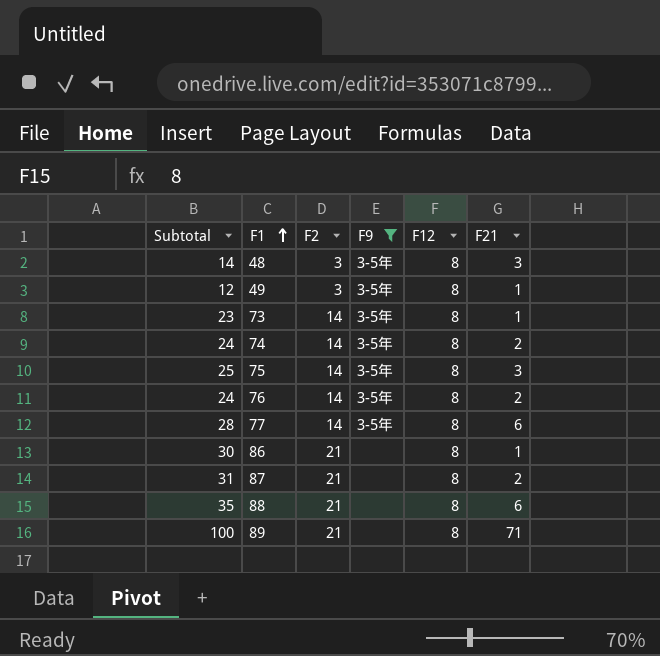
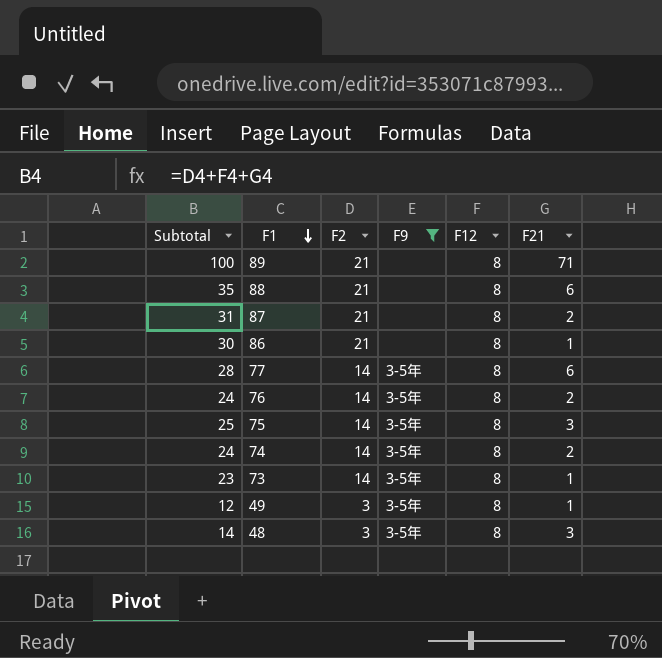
row order: F1 ascending -> F1 descending

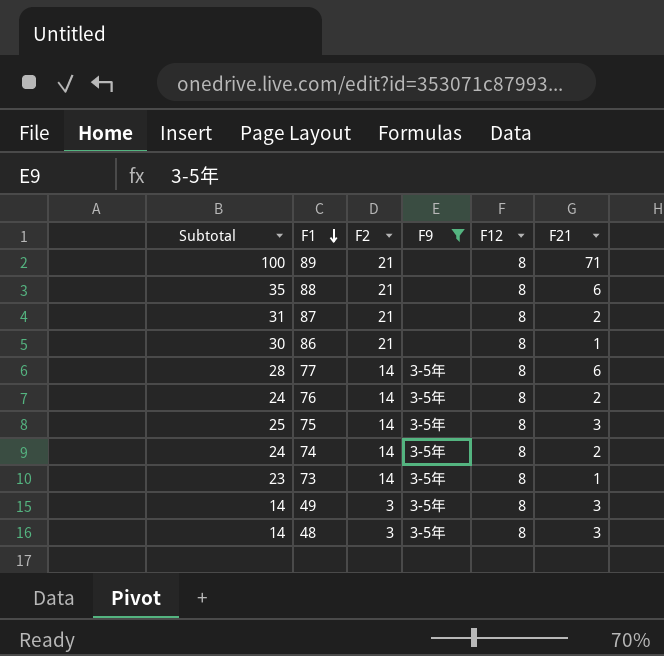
49 | Subtotal: 12 -> 14
49 | F21: 1 -> 3

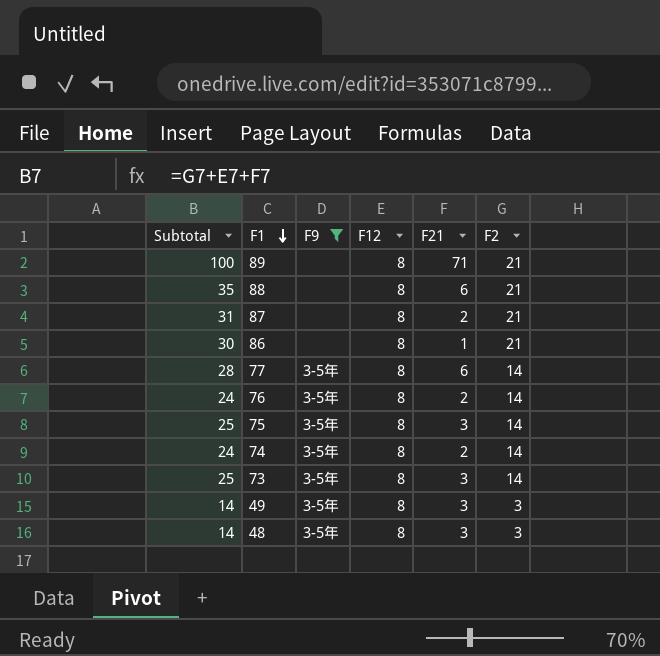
column F2 | position: 3 -> 6
73 | Subtotal: 23 -> 25
73 | F21: 1 -> 3

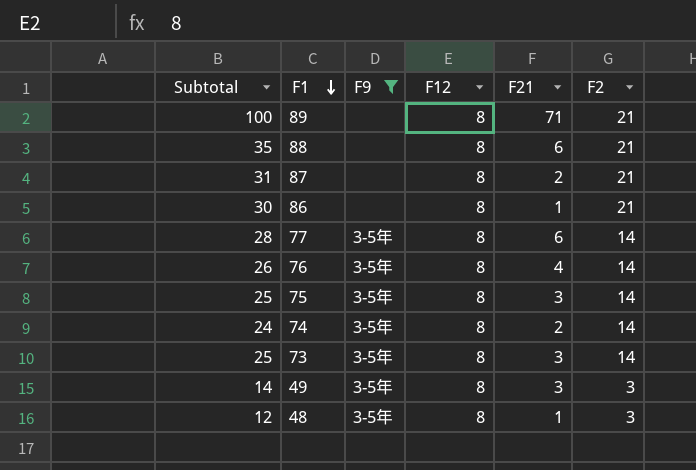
76 | Subtotal: 24 -> 26
76 | F21: 2 -> 4
48 | Subtotal: 14 -> 12
48 | F21: 3 -> 1

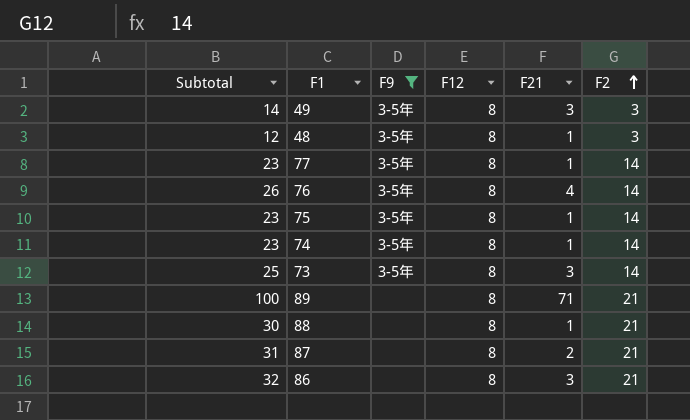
row order: F1 descending -> F2 ascending
77 | Subtotal: 28 -> 23
77 | F21: 6 -> 1
75 | Subtotal: 25 -> 23
75 | F21: 3 -> 1
74 | Subtotal: 24 -> 23
74 | F21: 2 -> 1
88 | Subtotal: 35 -> 30
88 | F21: 6 -> 1
86 | Subtotal: 30 -> 32
86 | F21: 1 -> 3

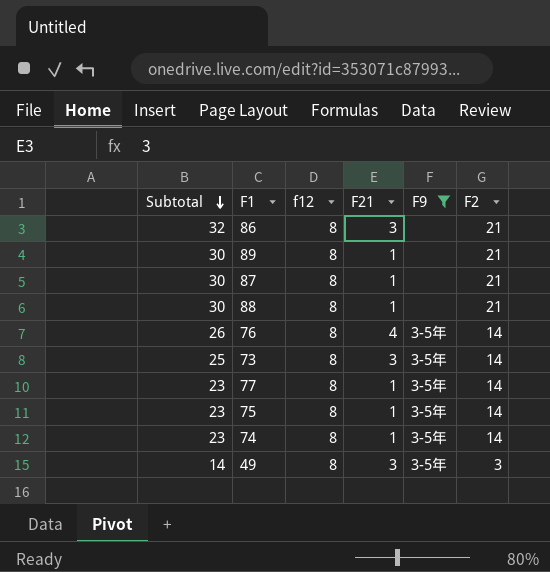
row order: F2 ascending -> Subtotal descending
column name: F12 -> f12
column F9 | position: 3 -> 5
row 48: 12 | 3-5年 | 8 | 1 | 3 -> none
89 | Subtotal: 100 -> 30
89 | F21: 71 -> 1
87 | Subtotal: 31 -> 30
87 | F21: 2 -> 1

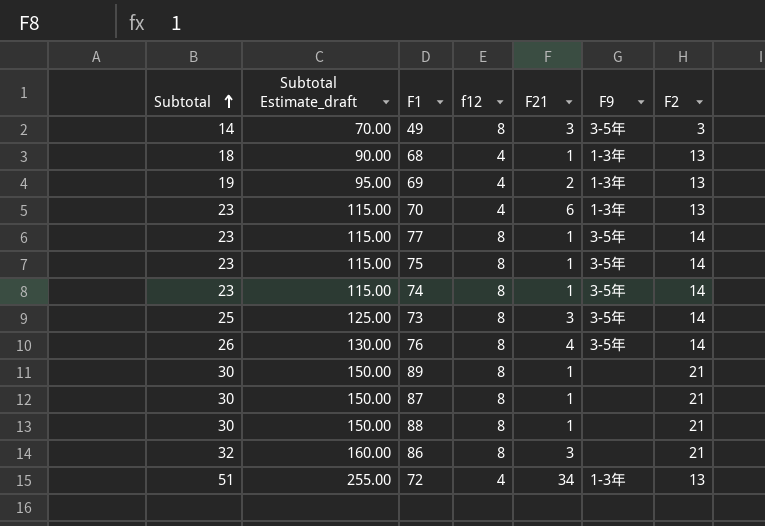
filter: F9 != 1-3年 -> none
row order: Subtotal descending -> Subtotal ascending
column Subtotal Estimate_draft | formula: none -> [Subtotal] * 5

